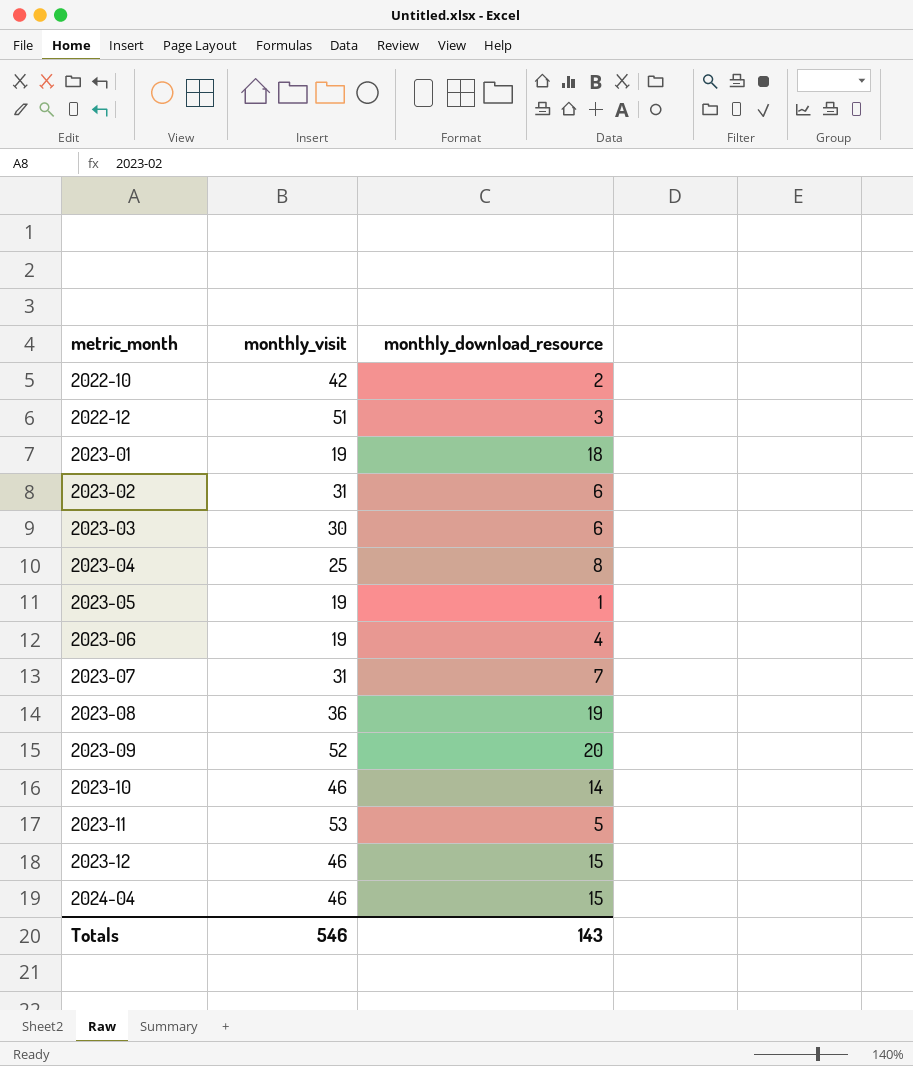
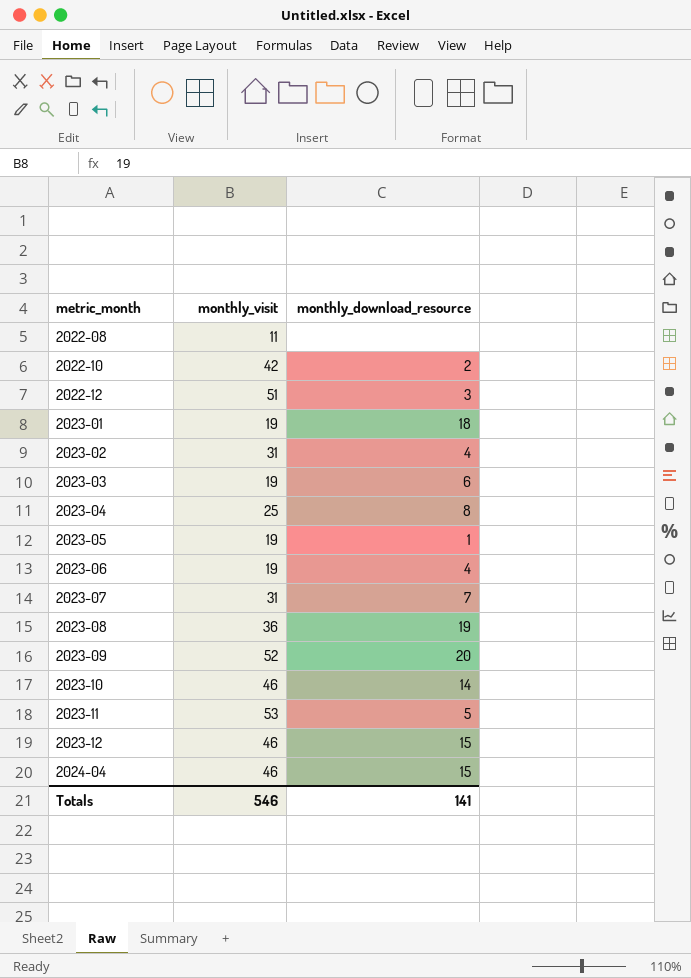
row 2022-08: none -> 11 | none
2023-02 | monthly_download_resource: 6 -> 4
2023-03 | monthly_visit: 30 -> 19
Totals | monthly_download_resource: 143 -> 141

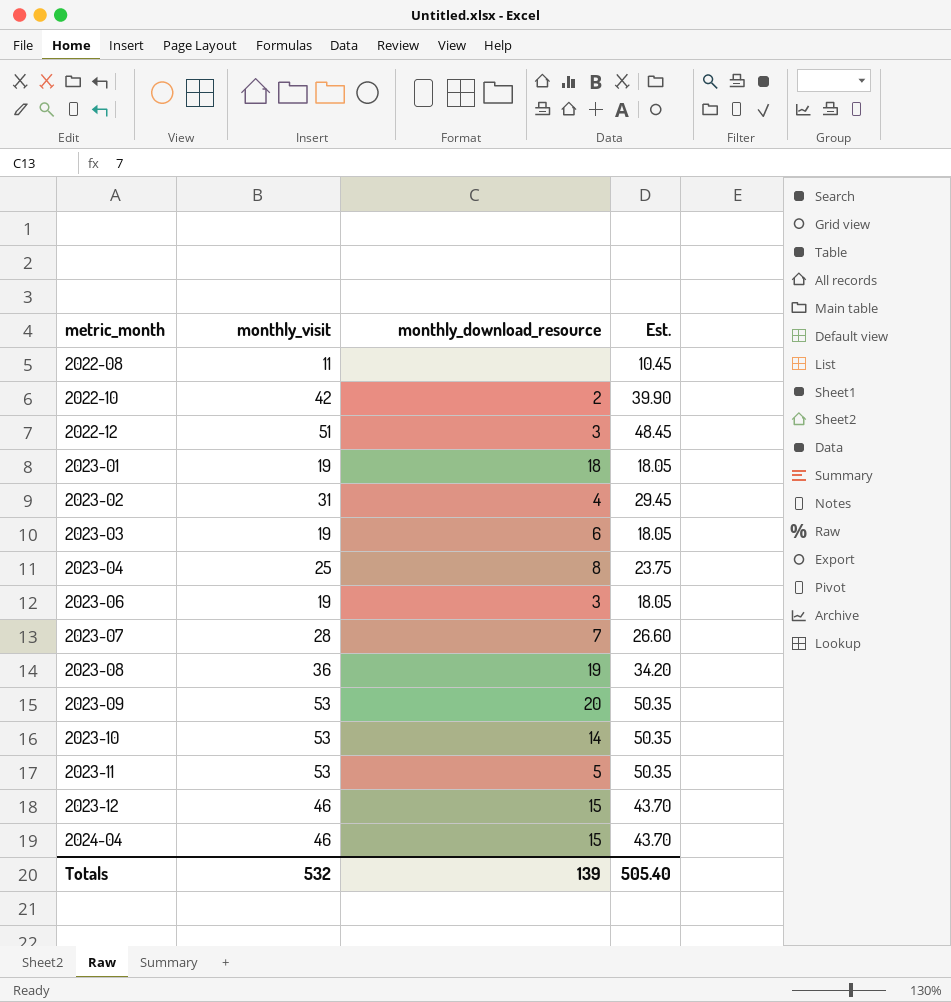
column Est. | formula: none -> [monthly_visit] * 0.95
row 2023-05: 19 | 1 -> none
2023-06 | monthly_download_resource: 4 -> 3
2023-07 | monthly_visit: 31 -> 28
2023-09 | monthly_visit: 52 -> 53
2023-10 | monthly_visit: 46 -> 53
Totals | monthly_visit: 546 -> 532
Totals | monthly_download_resource: 141 -> 139

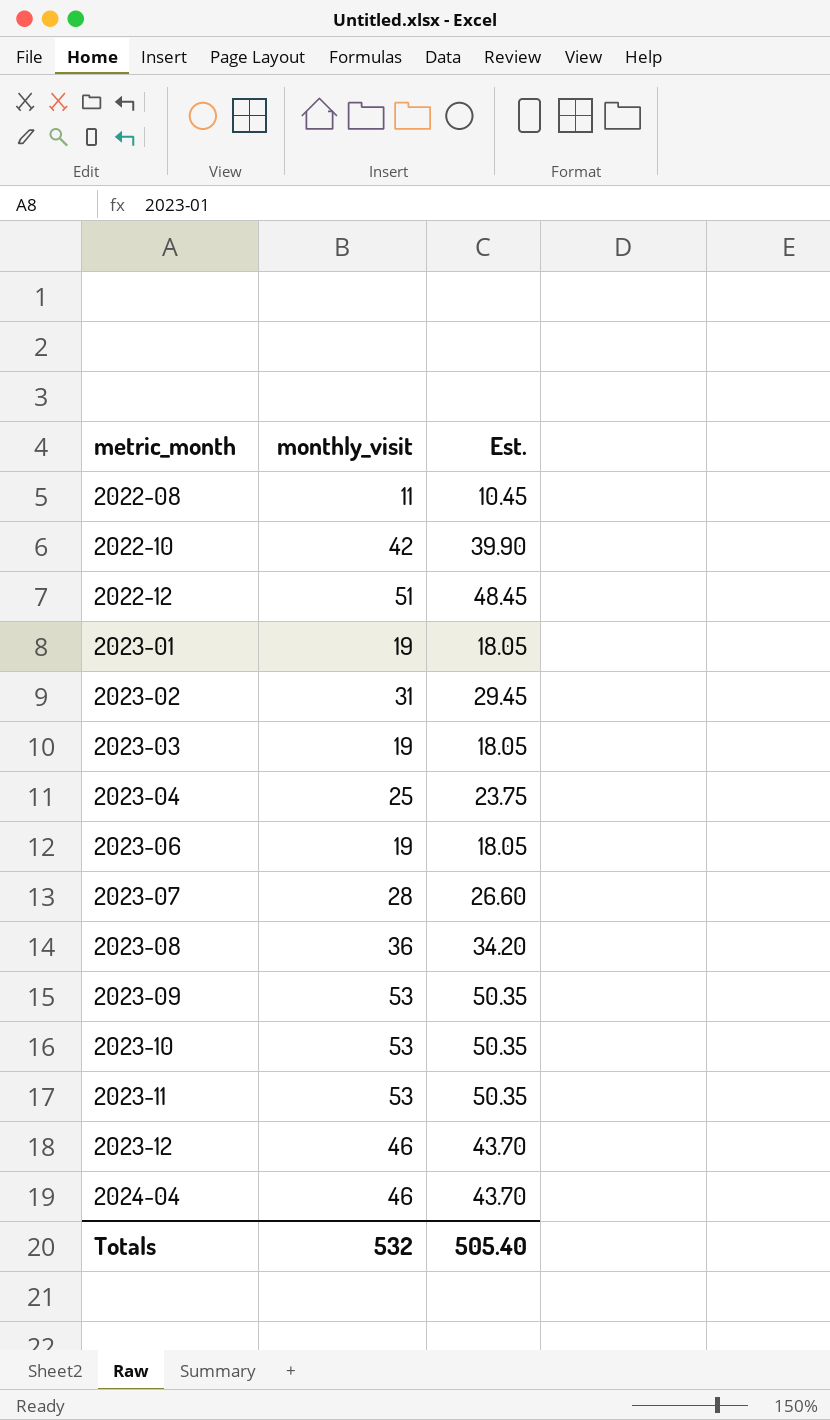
column monthly_download_resource | position: 3 -> none

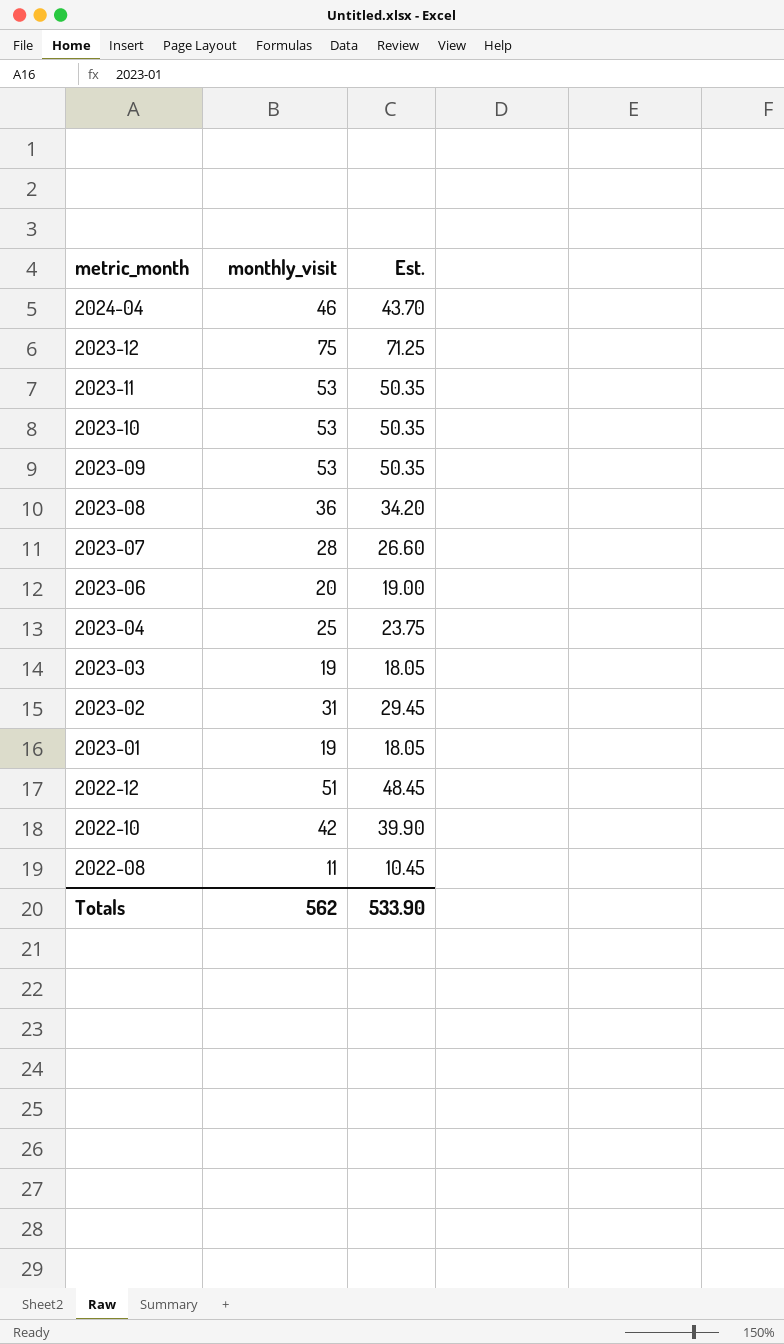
row order: metric_month ascending -> metric_month descending
2023-12 | monthly_visit: 46 -> 75
2023-12 | Est.: 43.70 -> 71.25
2023-06 | monthly_visit: 19 -> 20
2023-06 | Est.: 18.05 -> 19.00
Totals | monthly_visit: 532 -> 562
Totals | Est.: 505.40 -> 533.90

